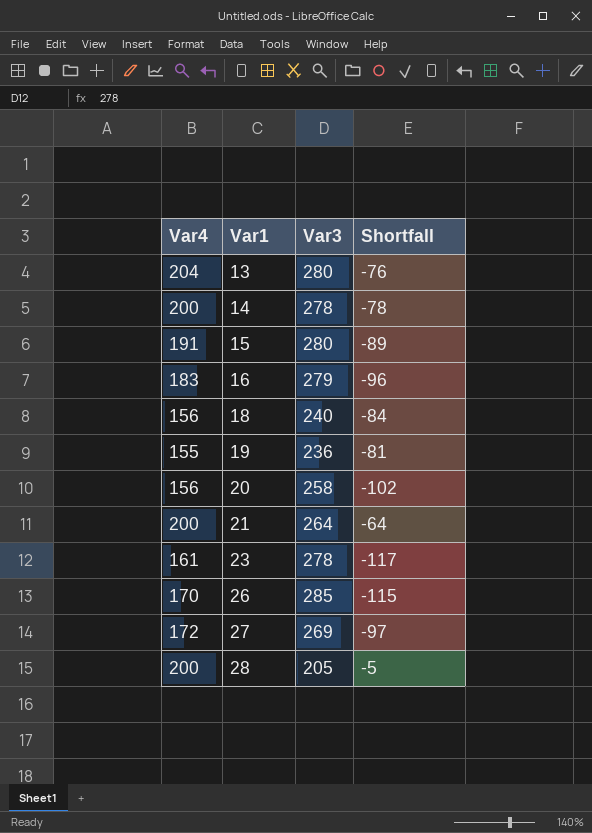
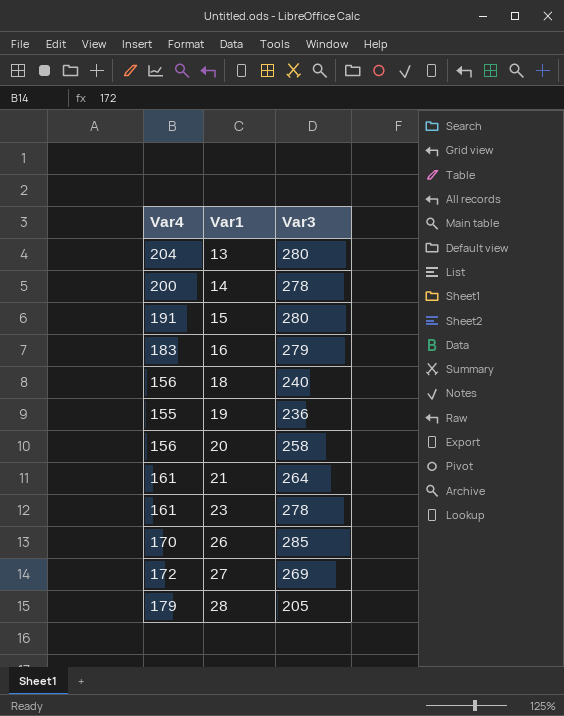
column Shortfall | formula: [Var4] - [Var3] -> none
21 | Var4: 200 -> 161
28 | Var4: 200 -> 179

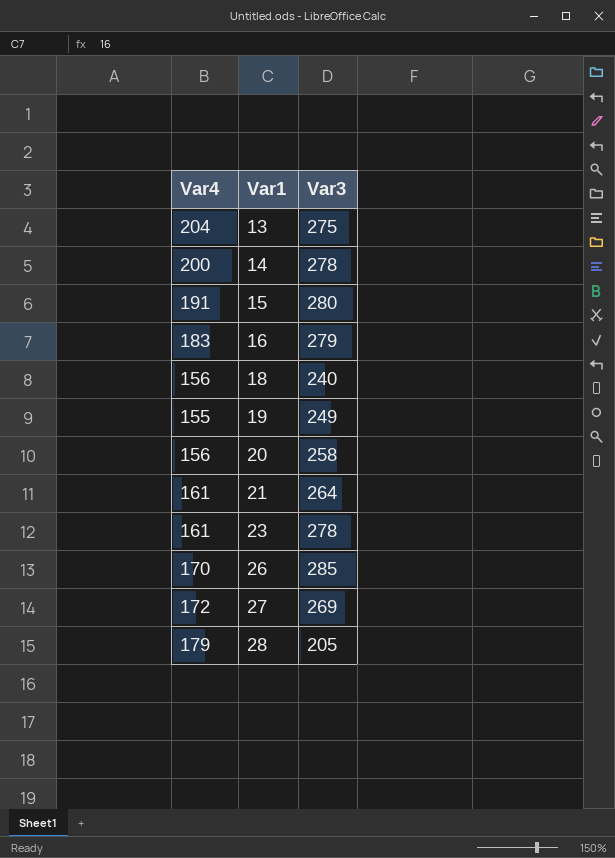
13 | Var3: 280 -> 275
19 | Var3: 236 -> 249

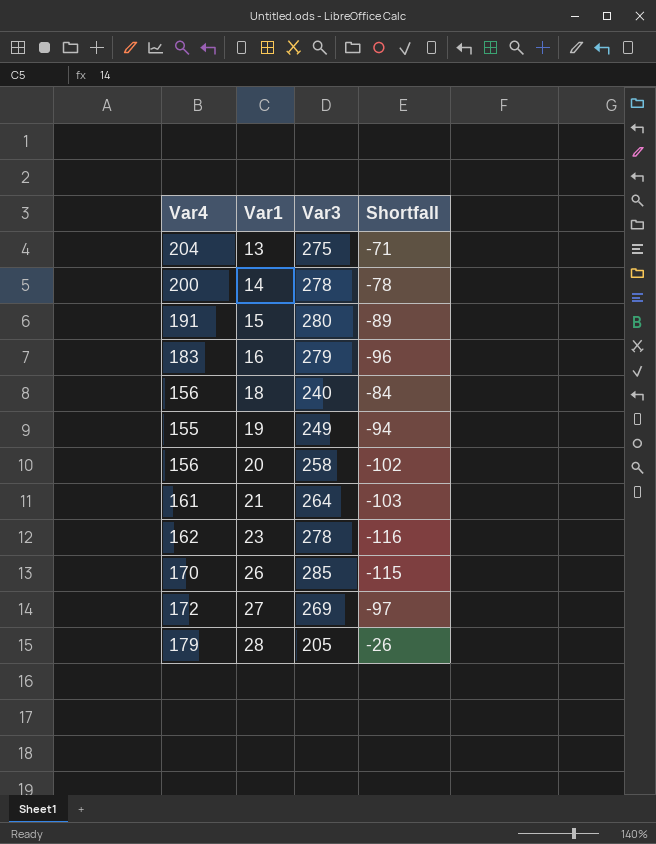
column Shortfall | formula: none -> [Var4] - [Var3]
23 | Var4: 161 -> 162

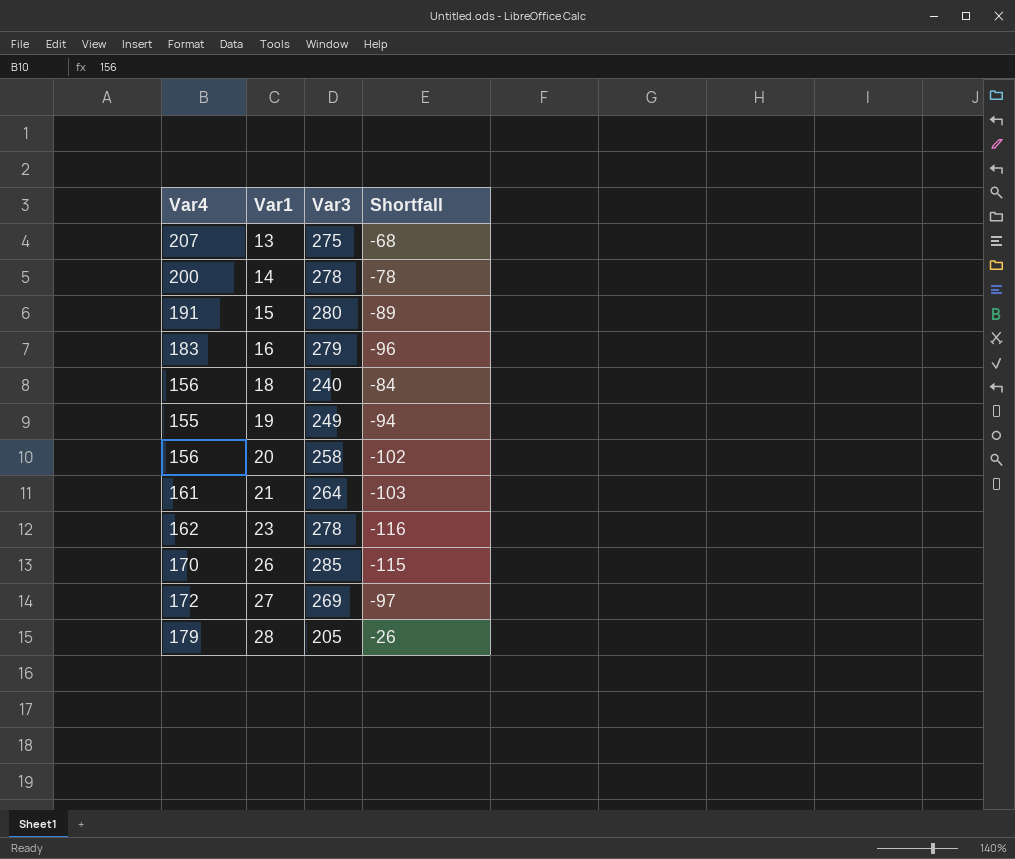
13 | Var4: 204 -> 207
13 | Shortfall: -71 -> -68

